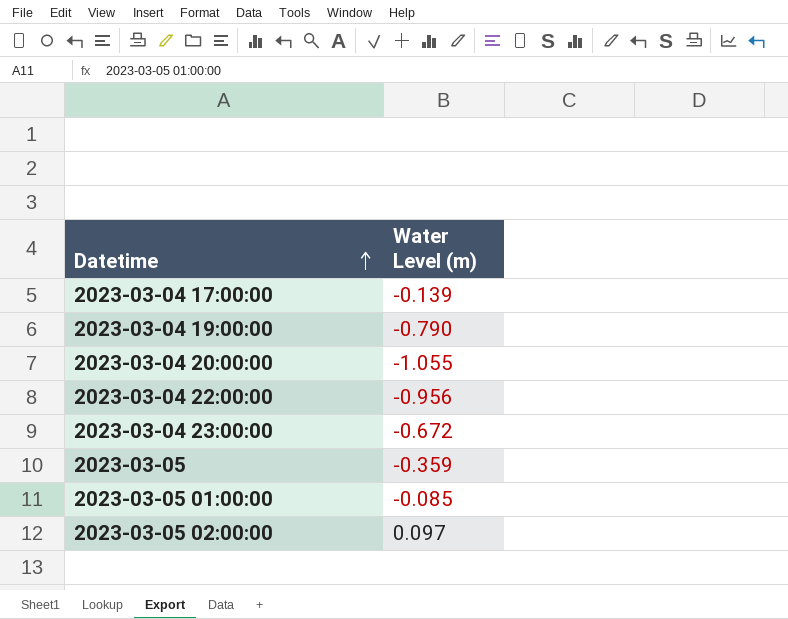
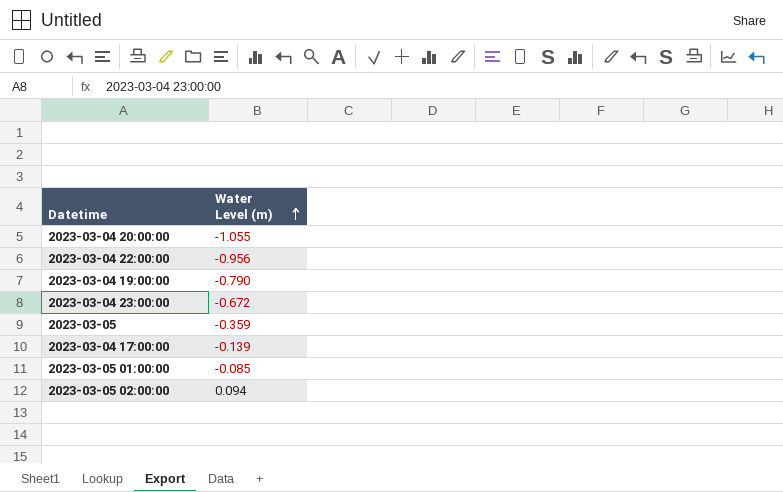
row order: Datetime ascending -> Water Level (m) ascending
2023-03-05 02:00:00 | Water Level (m): 0.097 -> 0.094

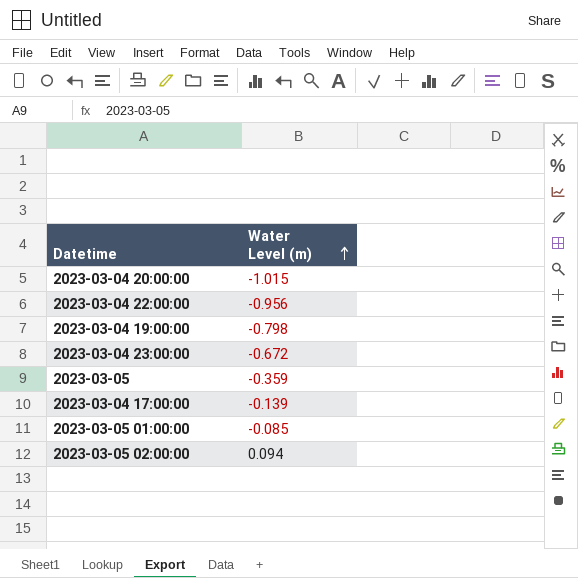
2023-03-04 20:00:00 | Water Level (m): -1.055 -> -1.015
2023-03-04 19:00:00 | Water Level (m): -0.790 -> -0.798

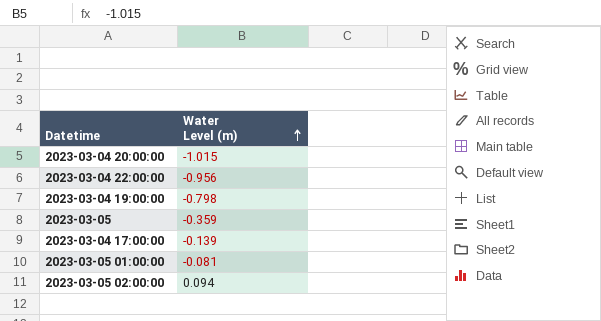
row 2023-03-04 23:00:00: -0.672 -> none
2023-03-05 01:00:00 | Water Level (m): -0.085 -> -0.081

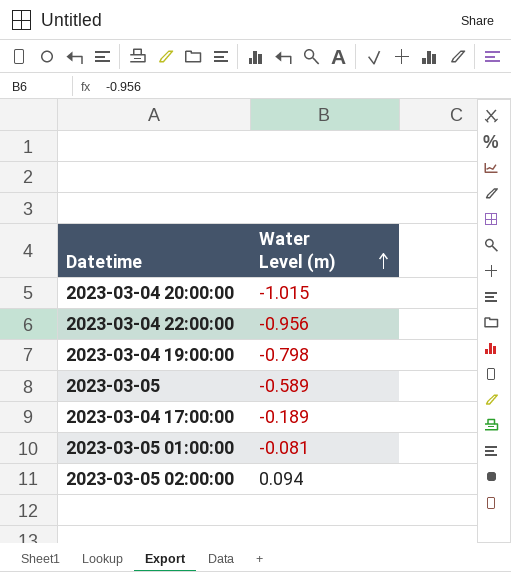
2023-03-05 | Water Level (m): -0.359 -> -0.589
2023-03-04 17:00:00 | Water Level (m): -0.139 -> -0.189

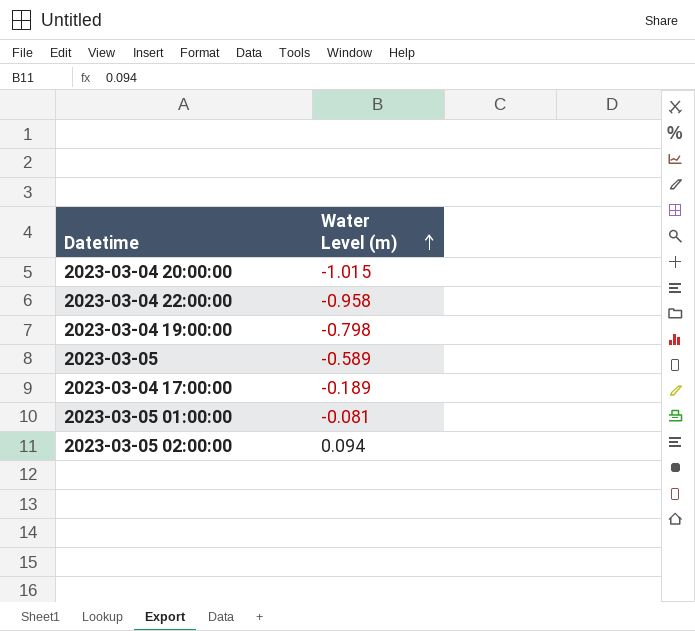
2023-03-04 22:00:00 | Water Level (m): -0.956 -> -0.958

